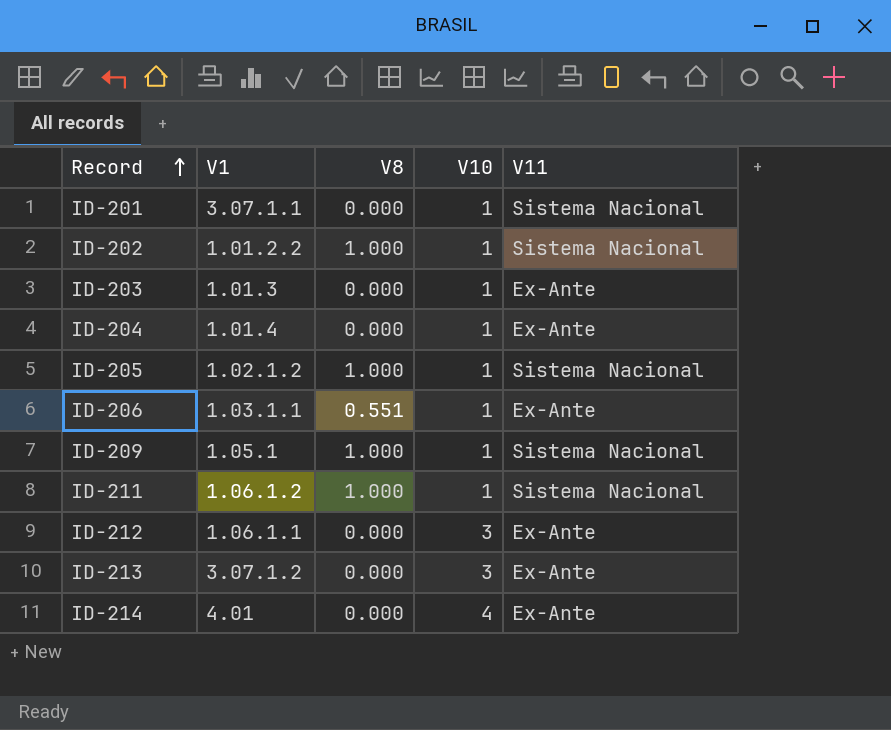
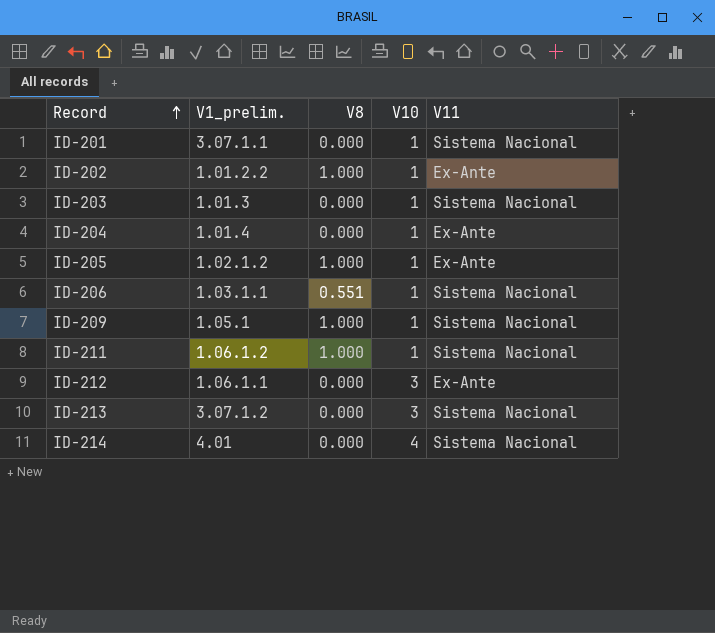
column name: V1 -> V1_prelim.
ID-202 | V11: Sistema Nacional -> Ex-Ante
ID-203 | V11: Ex-Ante -> Sistema Nacional
ID-205 | V11: Sistema Nacional -> Ex-Ante
ID-206 | V11: Ex-Ante -> Sistema Nacional
ID-213 | V11: Ex-Ante -> Sistema Nacional
ID-214 | V11: Ex-Ante -> Sistema Nacional

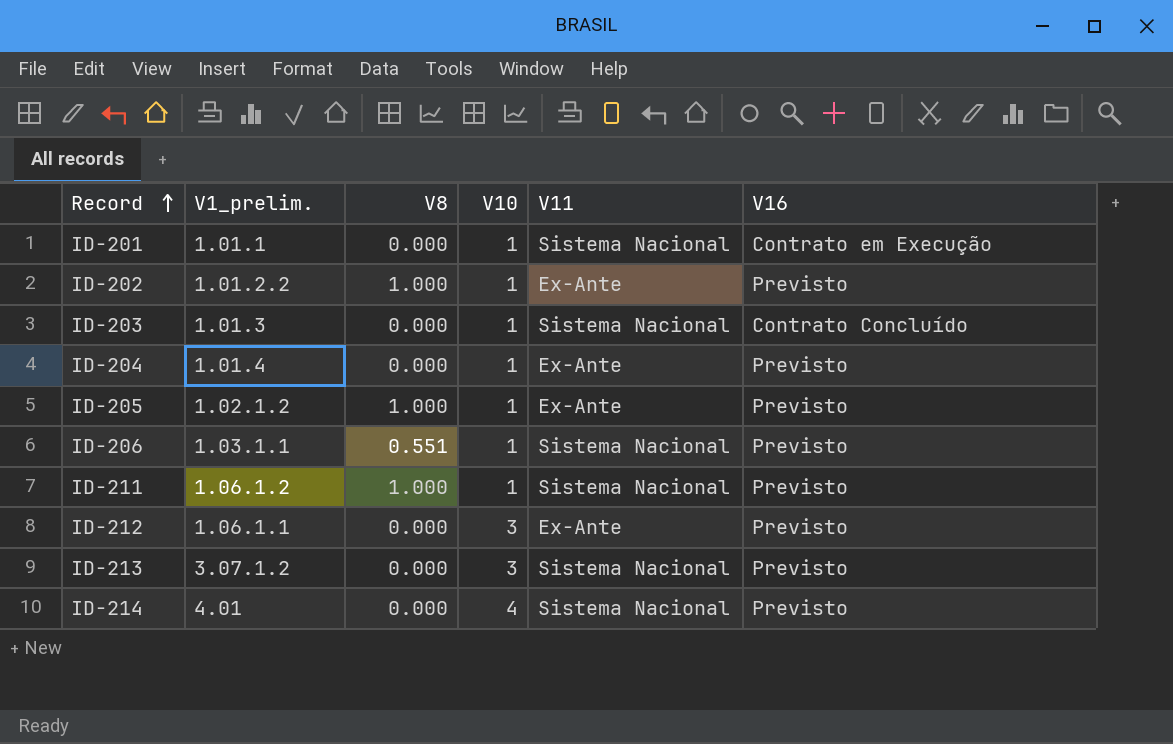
column V16 | position: none -> 6
row ID-209: 1.05.1 | 1.000 | 1 | Sistema Nacional -> none
ID-201 | V1_prelim.: 3.07.1.1 -> 1.01.1

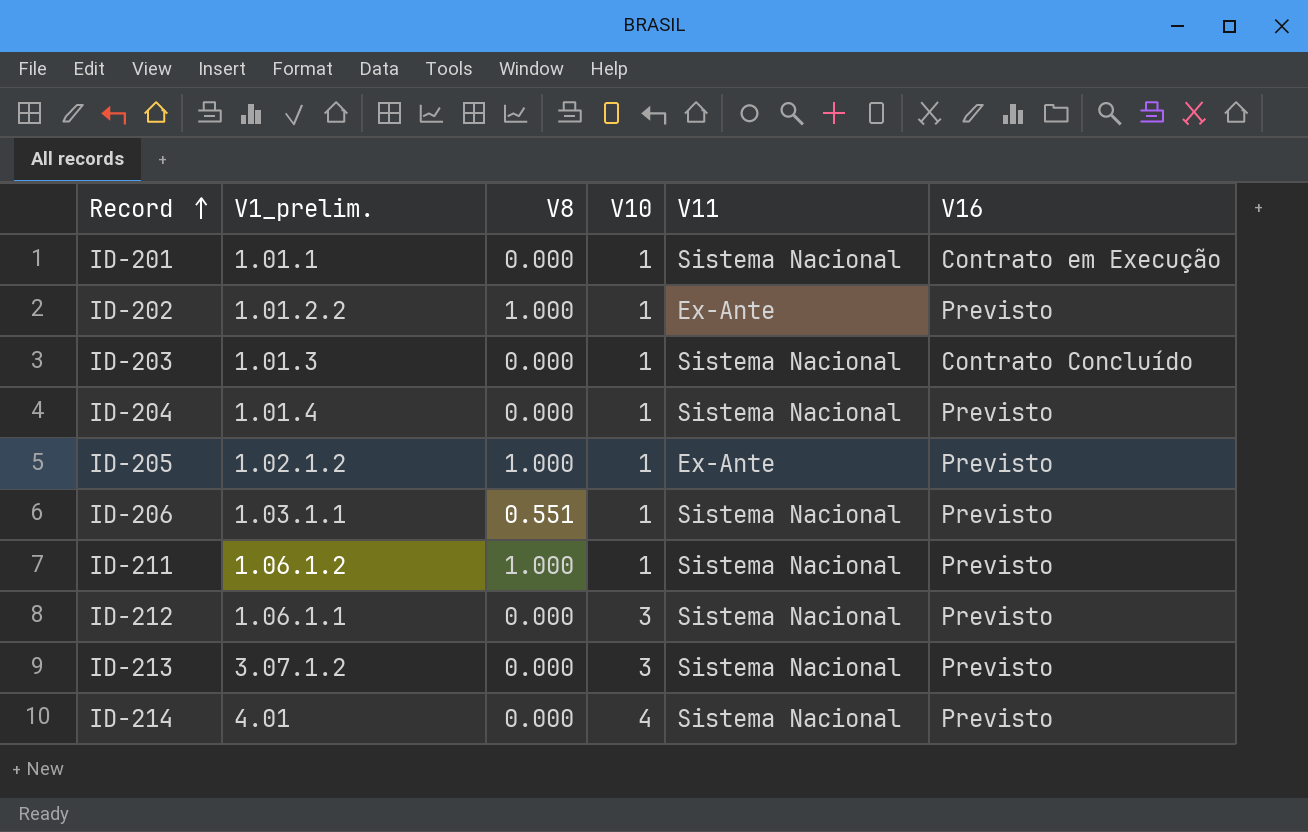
ID-204 | V11: Ex-Ante -> Sistema Nacional
ID-212 | V11: Ex-Ante -> Sistema Nacional

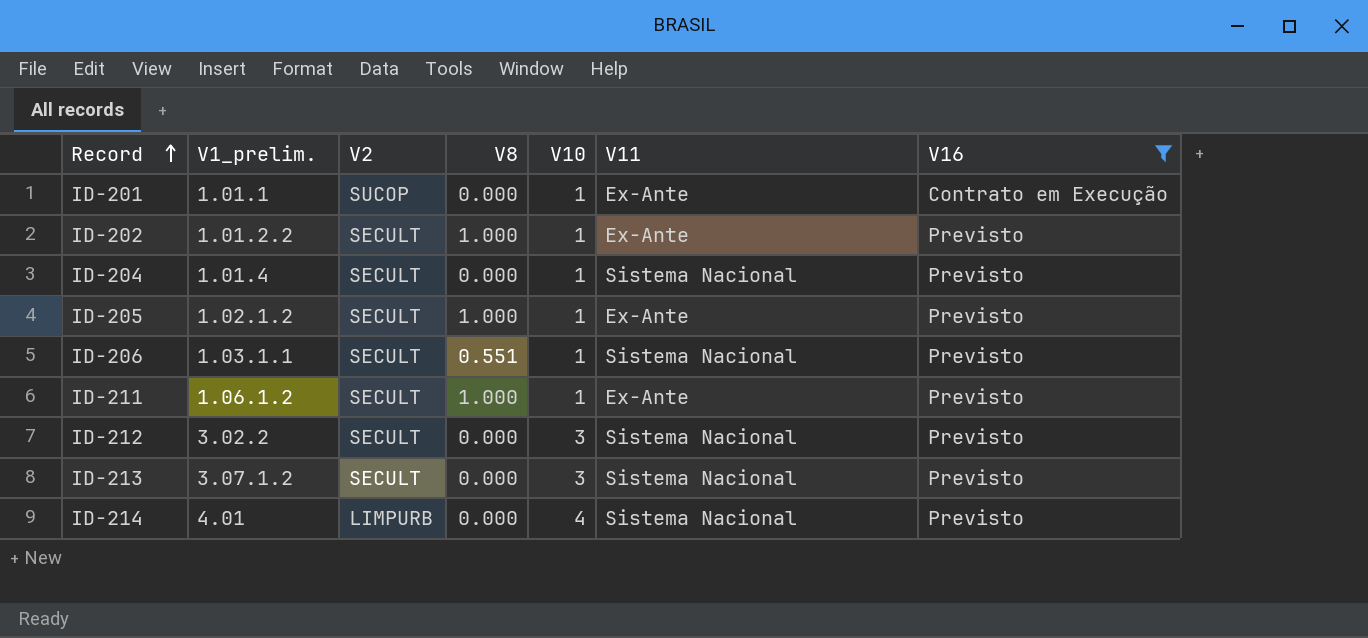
filter: none -> V16 != Contrato Concluído
column V2 | position: none -> 3
ID-201 | V11: Sistema Nacional -> Ex-Ante
ID-211 | V11: Sistema Nacional -> Ex-Ante
ID-212 | V1_prelim.: 1.06.1.1 -> 3.02.2

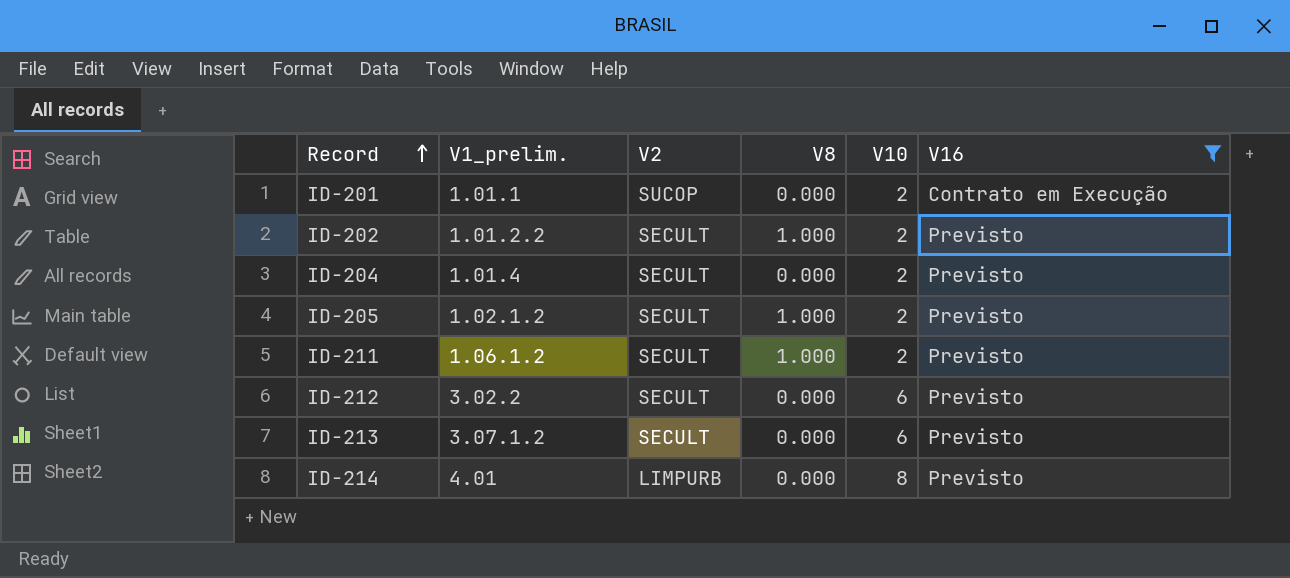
column V11 | position: 6 -> none
row ID-206: 1.03.1.1 | SECULT | 0.551 | 1 | Sistema Nacional | Previsto -> none
ID-201 | V10: 1 -> 2
ID-202 | V10: 1 -> 2
ID-204 | V10: 1 -> 2
ID-205 | V10: 1 -> 2
ID-211 | V10: 1 -> 2
ID-212 | V10: 3 -> 6
ID-213 | V10: 3 -> 6
ID-214 | V10: 4 -> 8

